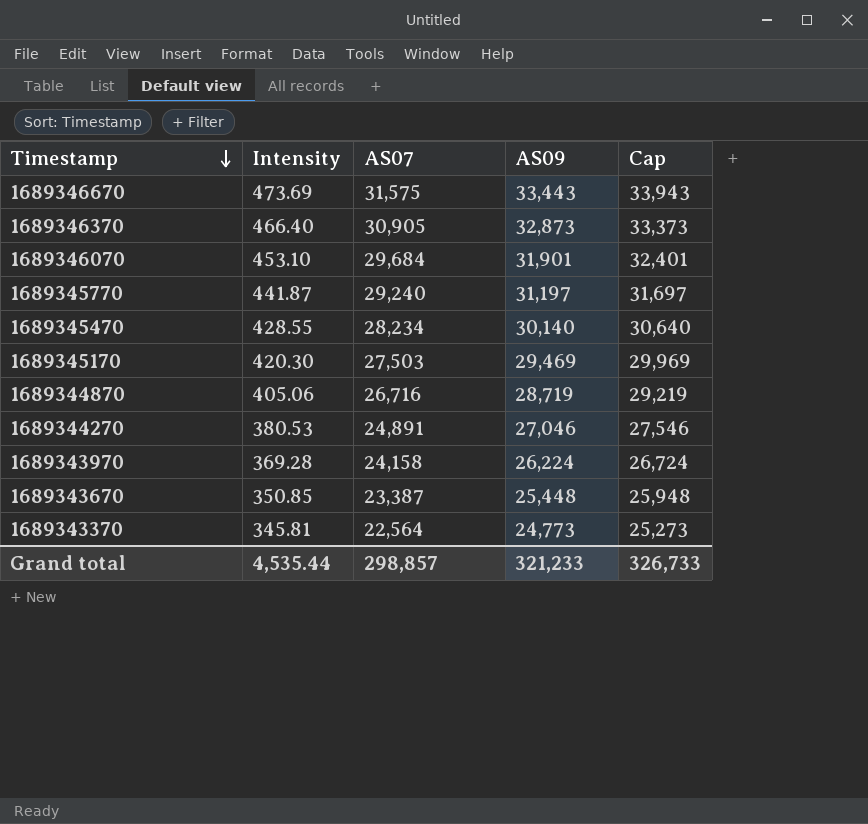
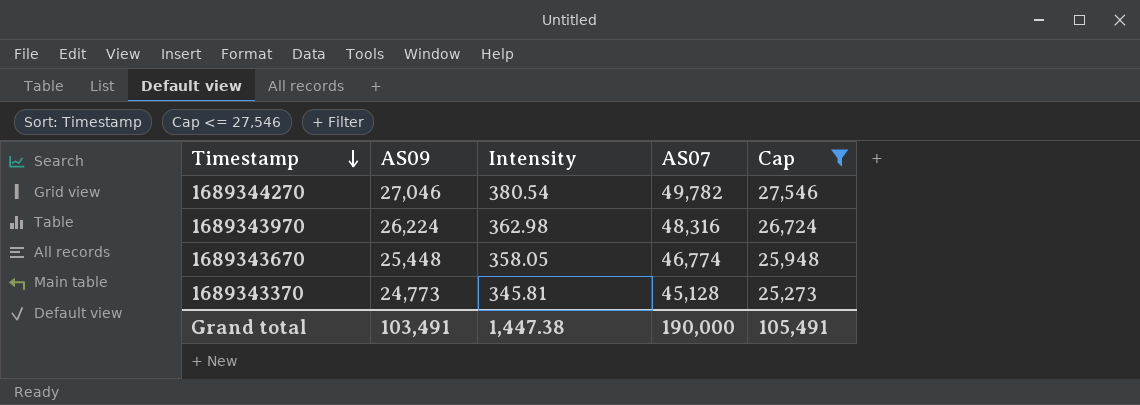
filter: none -> Cap <= 27,546
column AS09 | position: 4 -> 2
1689344270 | Intensity: 380.53 -> 380.54
1689344270 | AS07: 24,891 -> 49,782
1689343970 | Intensity: 369.28 -> 362.98
1689343970 | AS07: 24,158 -> 48,316
1689343670 | Intensity: 350.85 -> 358.05
1689343670 | AS07: 23,387 -> 46,774
1689343370 | AS07: 22,564 -> 45,128
Grand total | AS09: 321,233 -> 103,491
Grand total | Intensity: 4,535.44 -> 1,447.38
Grand total | AS07: 298,857 -> 190,000
Grand total | Cap: 326,733 -> 105,491

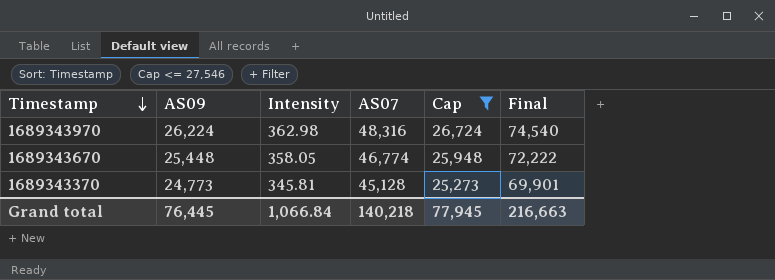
column Final | formula: none -> [AS09] + [AS07]
row 1689344270: 27,046 | 380.54 | 49,782 | 27,546 -> none
Grand total | AS09: 103,491 -> 76,445
Grand total | Intensity: 1,447.38 -> 1,066.84
Grand total | AS07: 190,000 -> 140,218
Grand total | Cap: 105,491 -> 77,945

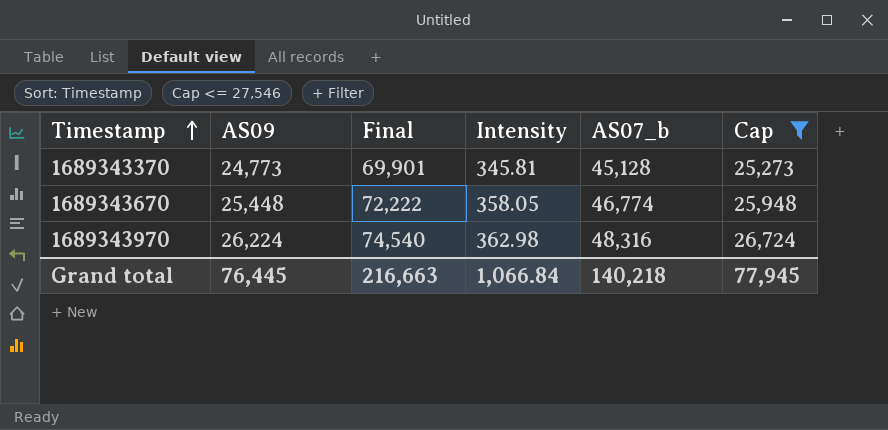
row order: Timestamp descending -> Timestamp ascending
column Final | position: 6 -> 3
column name: AS07 -> AS07_b

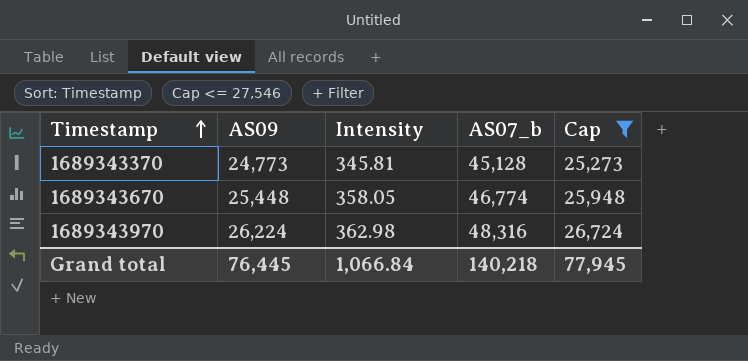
column Final | formula: [AS09] + [AS07_b] -> none

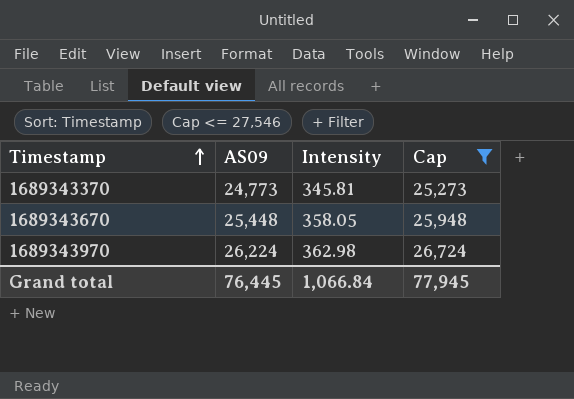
column AS07_b | position: 4 -> none

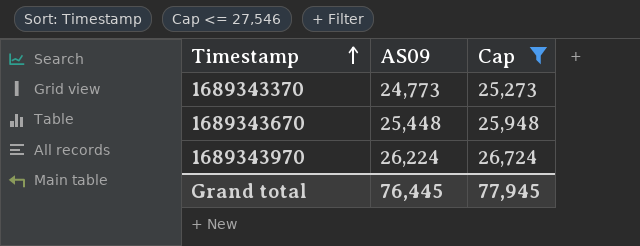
column Intensity | position: 3 -> none

